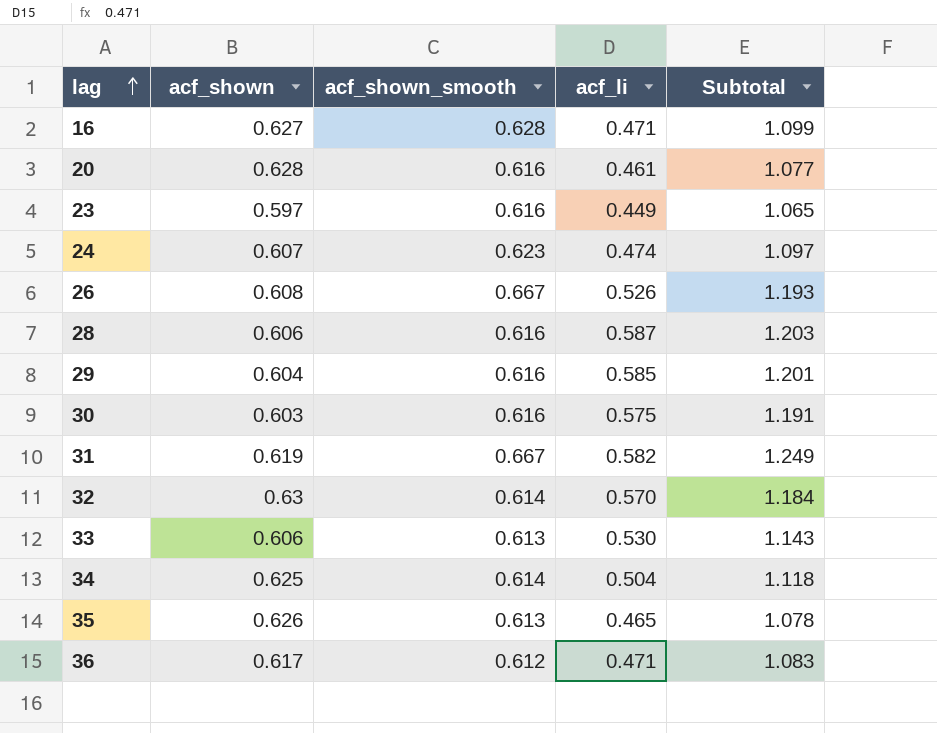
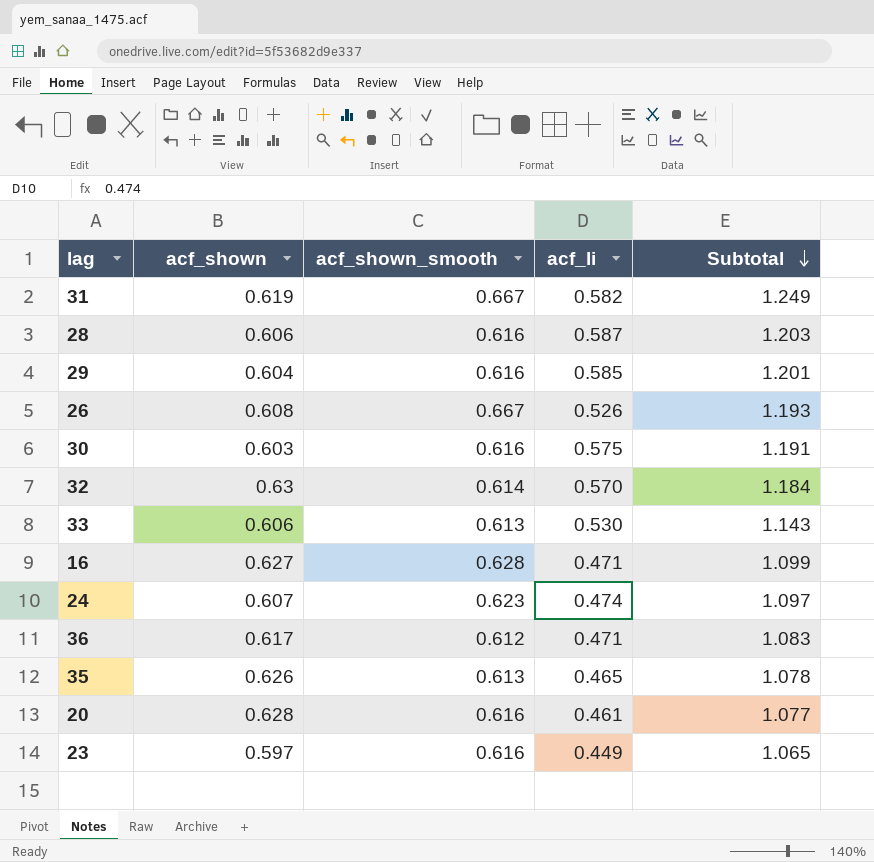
row order: lag ascending -> Subtotal descending
row 34: 0.625 | 0.614 | 0.504 | 1.118 -> none

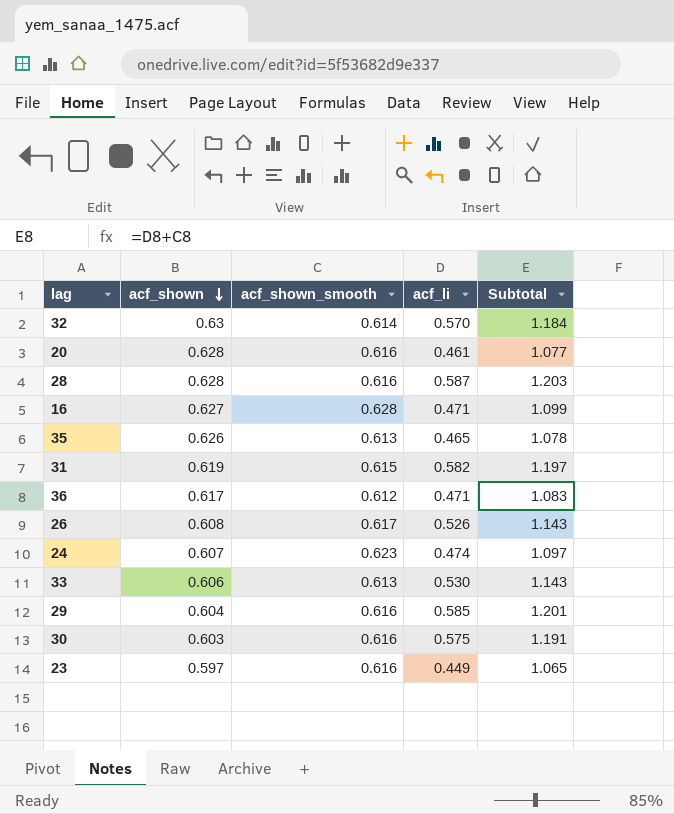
row order: Subtotal descending -> acf_shown descending
28 | acf_shown: 0.606 -> 0.628
31 | acf_shown_smooth: 0.667 -> 0.615
31 | Subtotal: 1.249 -> 1.197
26 | acf_shown_smooth: 0.667 -> 0.617
26 | Subtotal: 1.193 -> 1.143

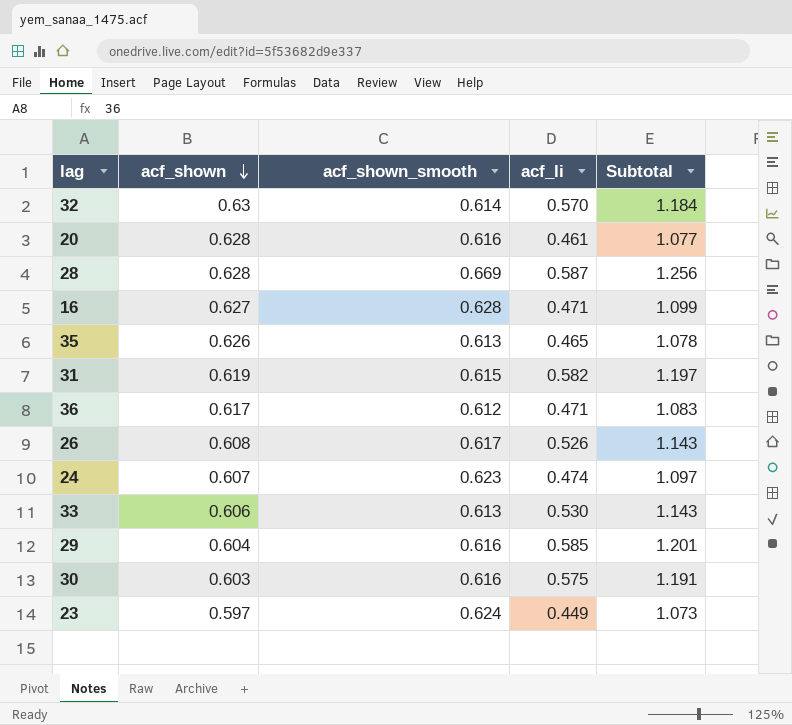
28 | acf_shown_smooth: 0.616 -> 0.669
28 | Subtotal: 1.203 -> 1.256
23 | acf_shown_smooth: 0.616 -> 0.624
23 | Subtotal: 1.065 -> 1.073

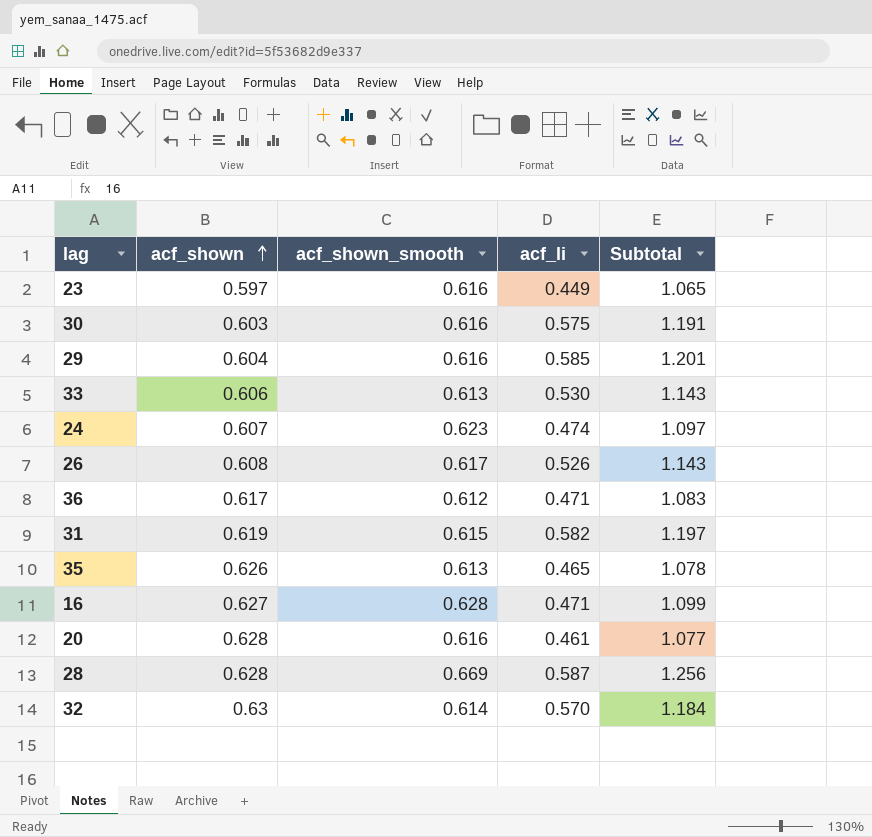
row order: acf_shown descending -> acf_shown ascending
23 | acf_shown_smooth: 0.624 -> 0.616
23 | Subtotal: 1.073 -> 1.065

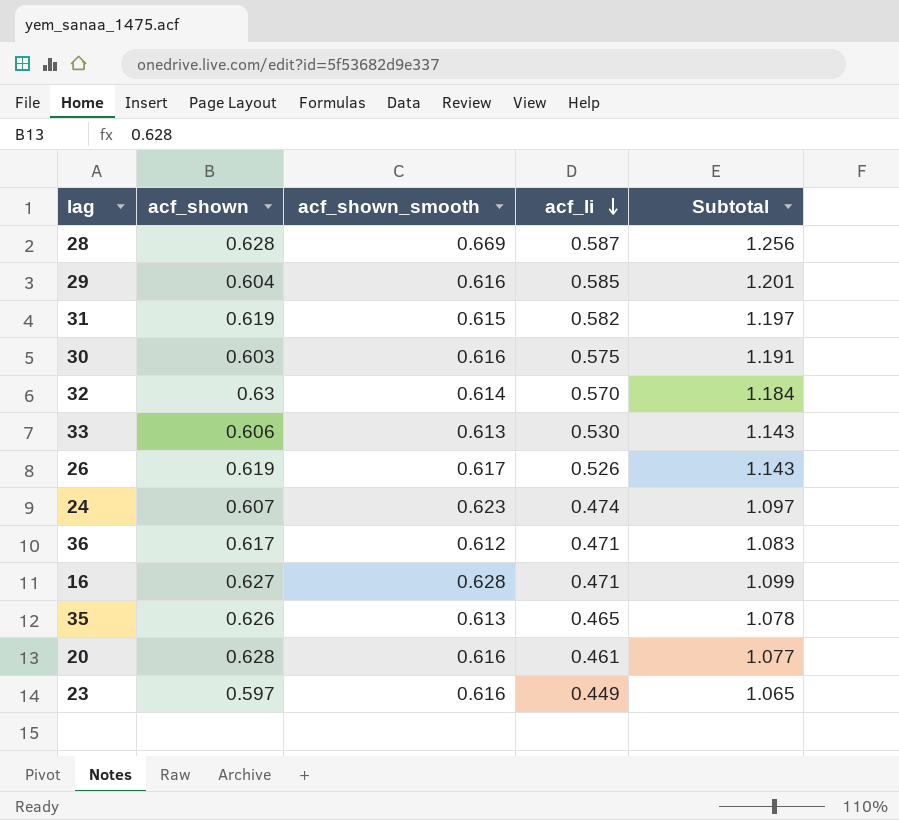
row order: acf_shown ascending -> acf_li descending
26 | acf_shown: 0.608 -> 0.619

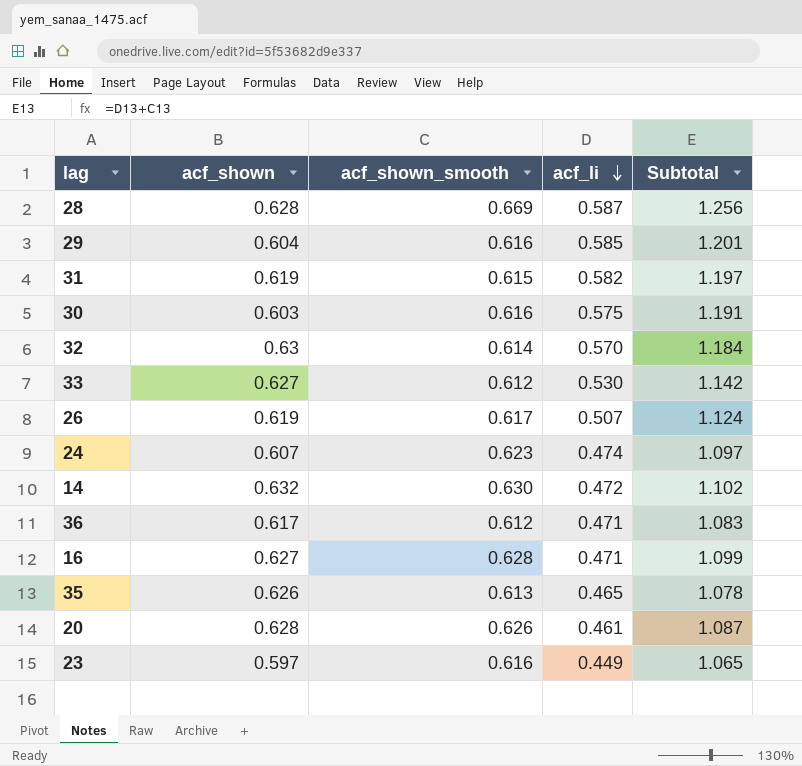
33 | acf_shown: 0.606 -> 0.627
33 | acf_shown_smooth: 0.613 -> 0.612
33 | Subtotal: 1.143 -> 1.142
26 | acf_li: 0.526 -> 0.507
26 | Subtotal: 1.143 -> 1.124
row 14: none -> 0.632 | 0.630 | 0.472 | 1.102
20 | acf_shown_smooth: 0.616 -> 0.626
20 | Subtotal: 1.077 -> 1.087

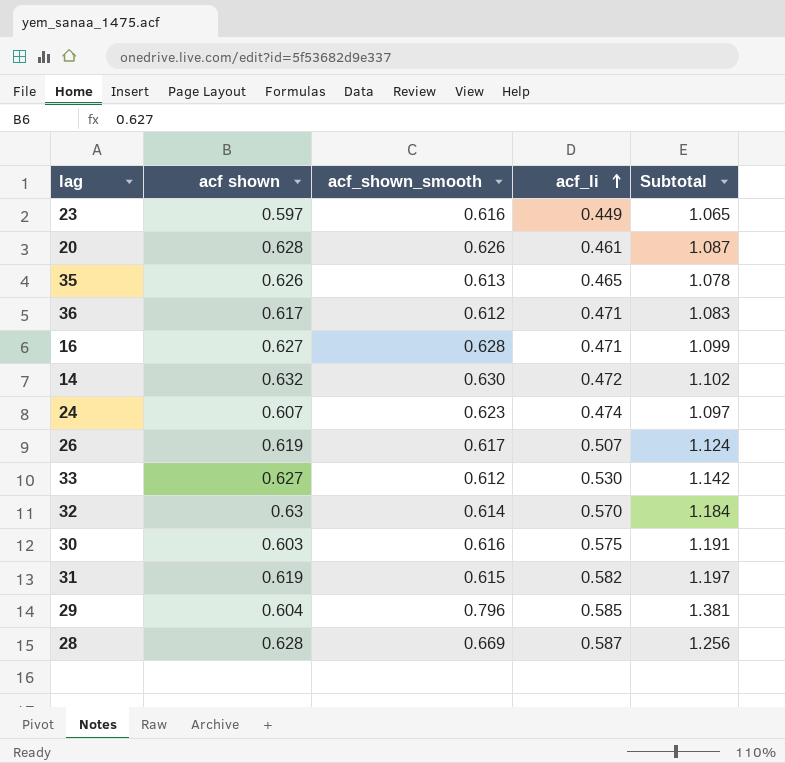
row order: acf_li descending -> acf_li ascending
column name: acf_shown -> acf shown
29 | acf_shown_smooth: 0.616 -> 0.796
29 | Subtotal: 1.201 -> 1.381

